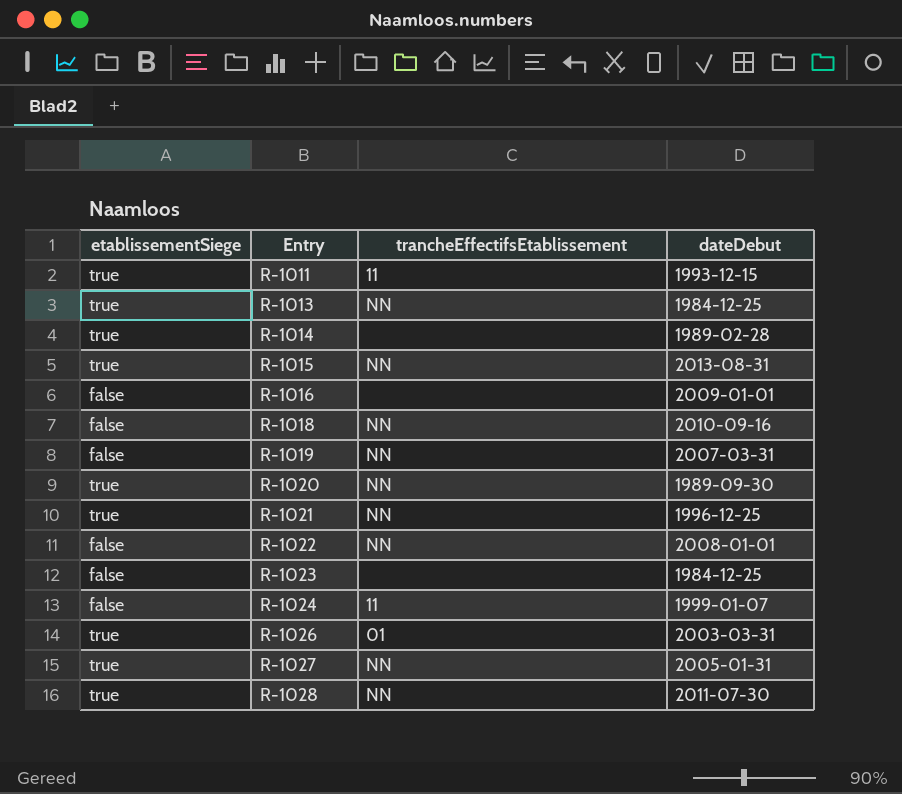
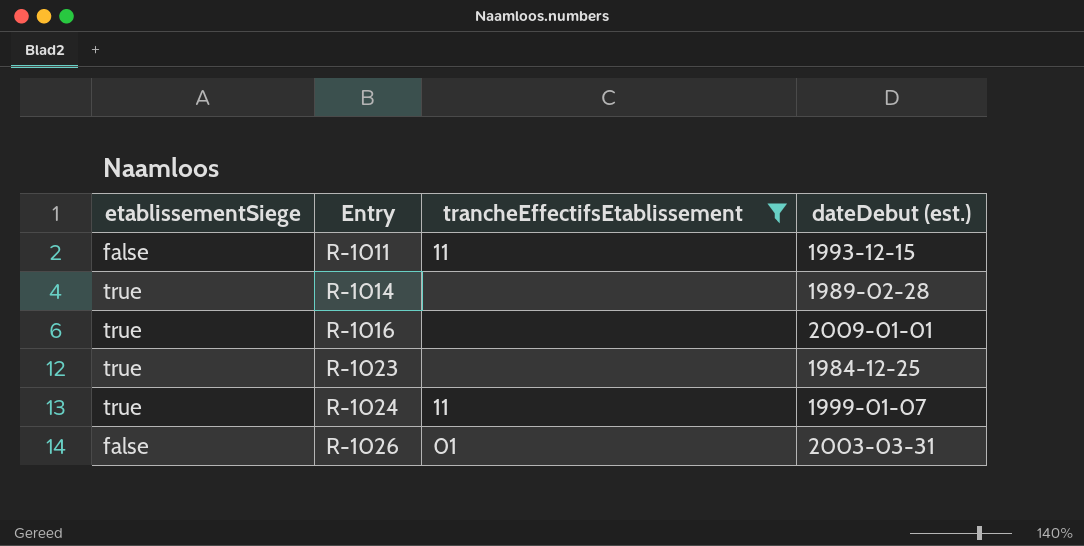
filter: none -> trancheEffectifsEtablissement != NN
column name: dateDebut -> dateDebut (est.)
R-1011 | etablissementSiege: true -> false
R-1016 | etablissementSiege: false -> true
R-1023 | etablissementSiege: false -> true
R-1024 | etablissementSiege: false -> true
R-1026 | etablissementSiege: true -> false

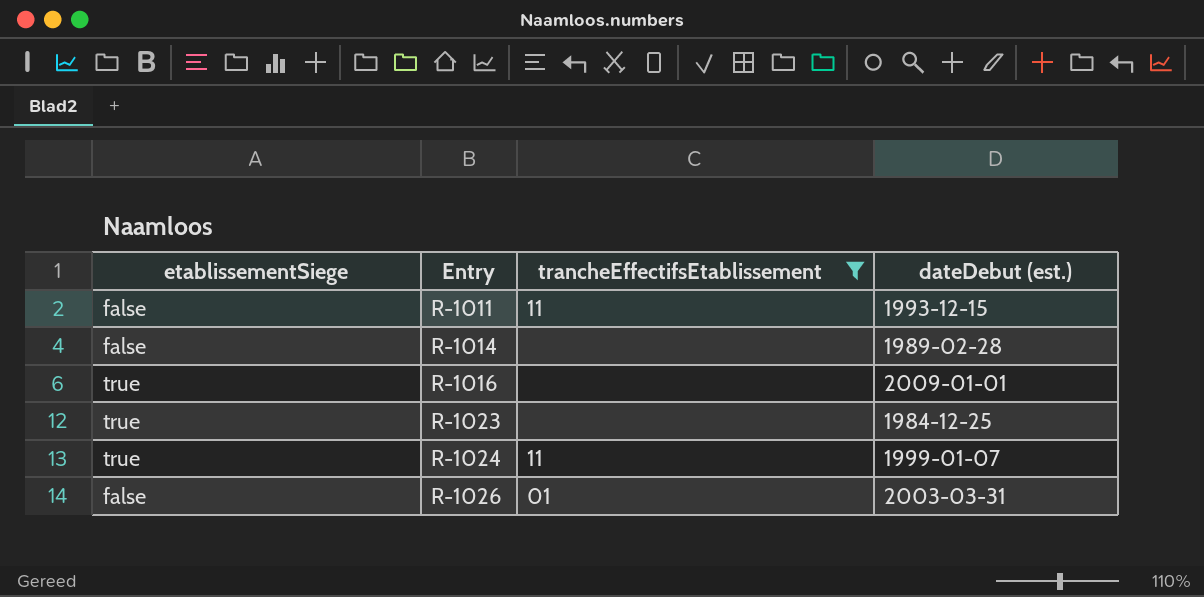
R-1014 | etablissementSiege: true -> false

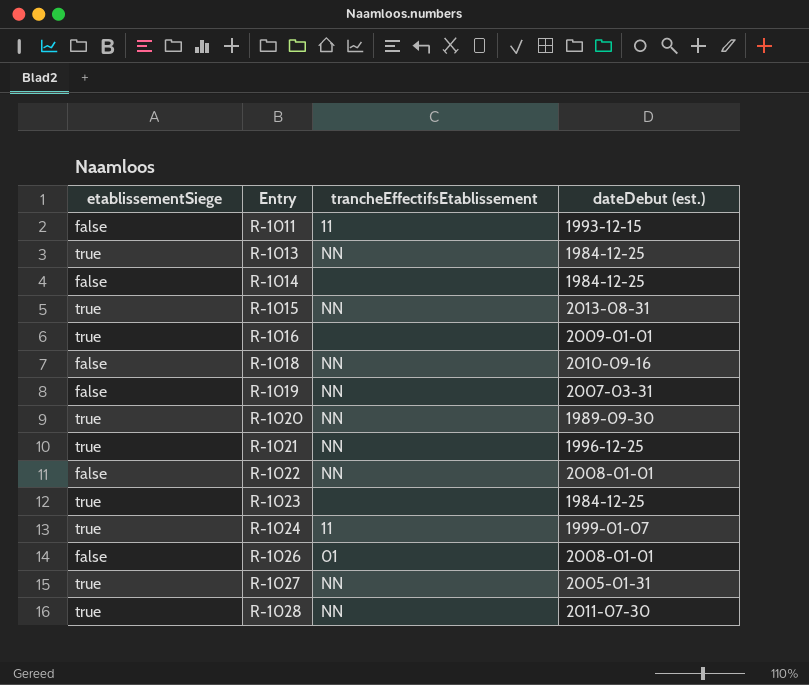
filter: trancheEffectifsEtablissement != NN -> none
R-1014 | dateDebut (est.): 1989-02-28 -> 1984-12-25
R-1026 | dateDebut (est.): 2003-03-31 -> 2008-01-01

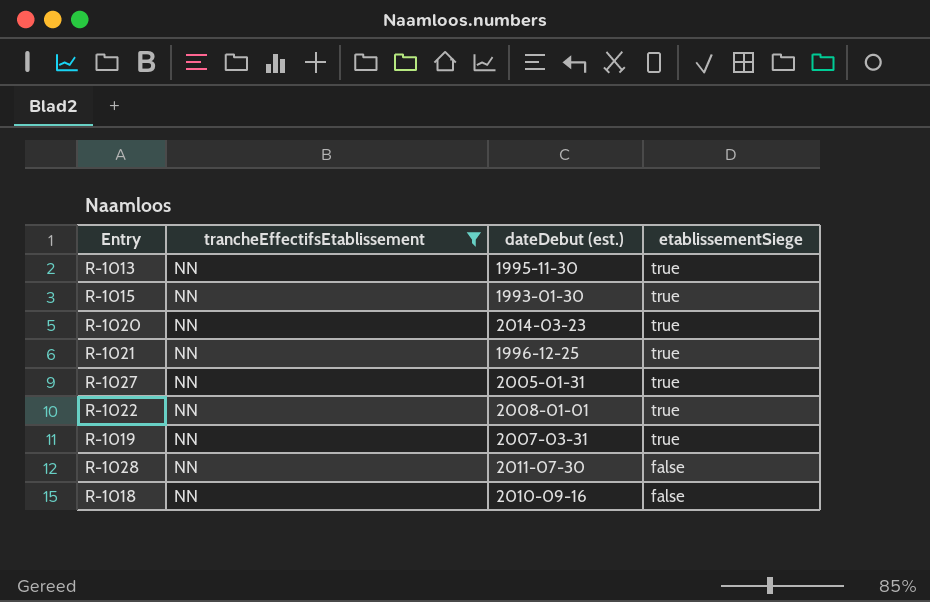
filter: none -> trancheEffectifsEtablissement = NN
row order: Entry ascending -> etablissementSiege descending
column etablissementSiege | position: 1 -> 4
R-1013 | dateDebut (est.): 1984-12-25 -> 1995-11-30
R-1015 | dateDebut (est.): 2013-08-31 -> 1993-01-30
R-1020 | dateDebut (est.): 1989-09-30 -> 2014-03-23
R-1022 | etablissementSiege: false -> true
R-1019 | etablissementSiege: false -> true
R-1028 | etablissementSiege: true -> false

